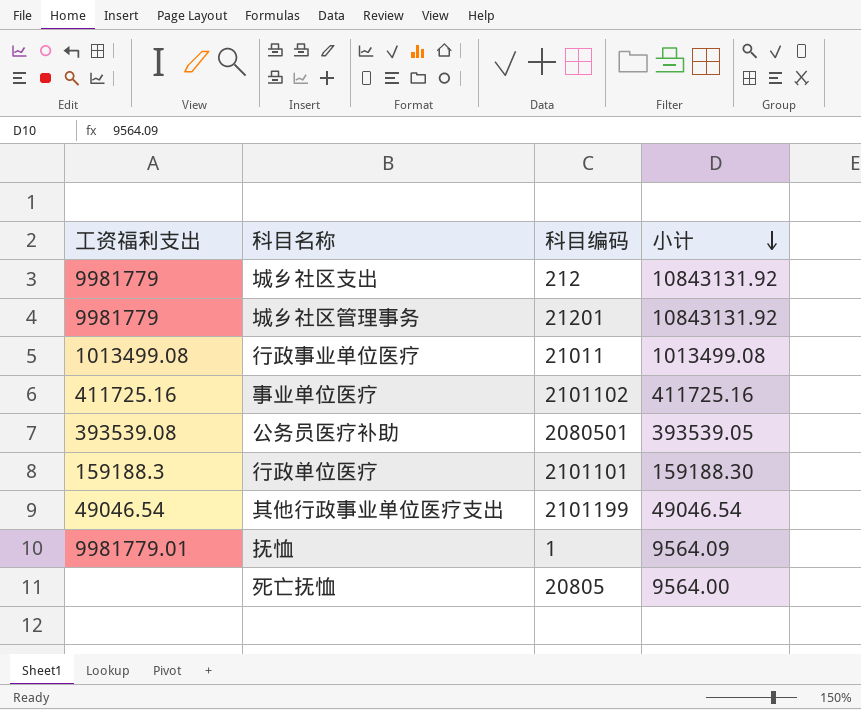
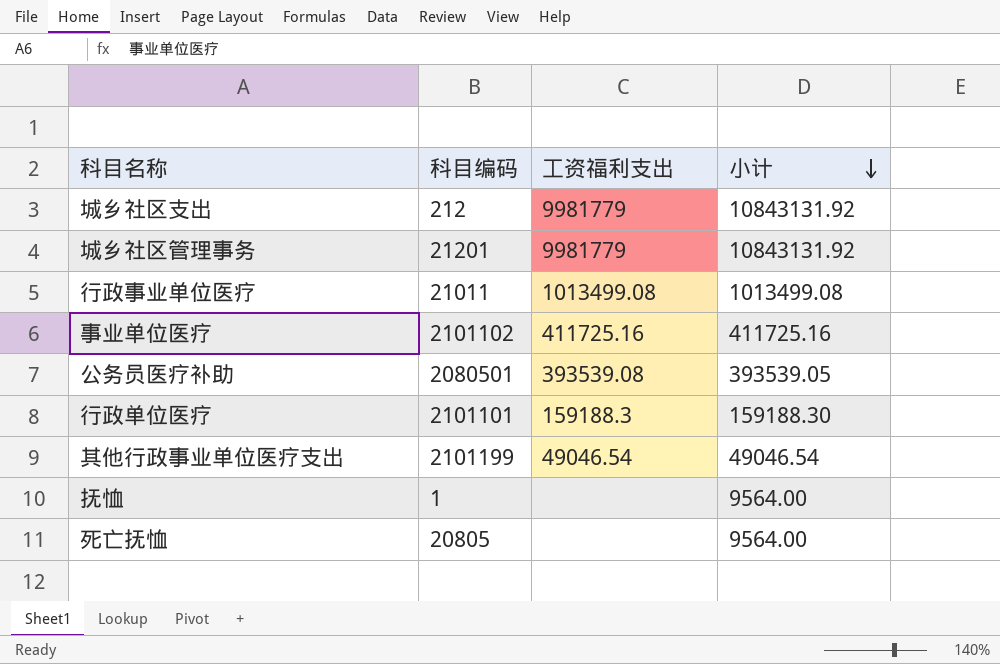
column 工资福利支出 | position: 1 -> 3
抚恤 | 工资福利支出: 9981779.01 -> none
抚恤 | 小计: 9564.09 -> 9564.00

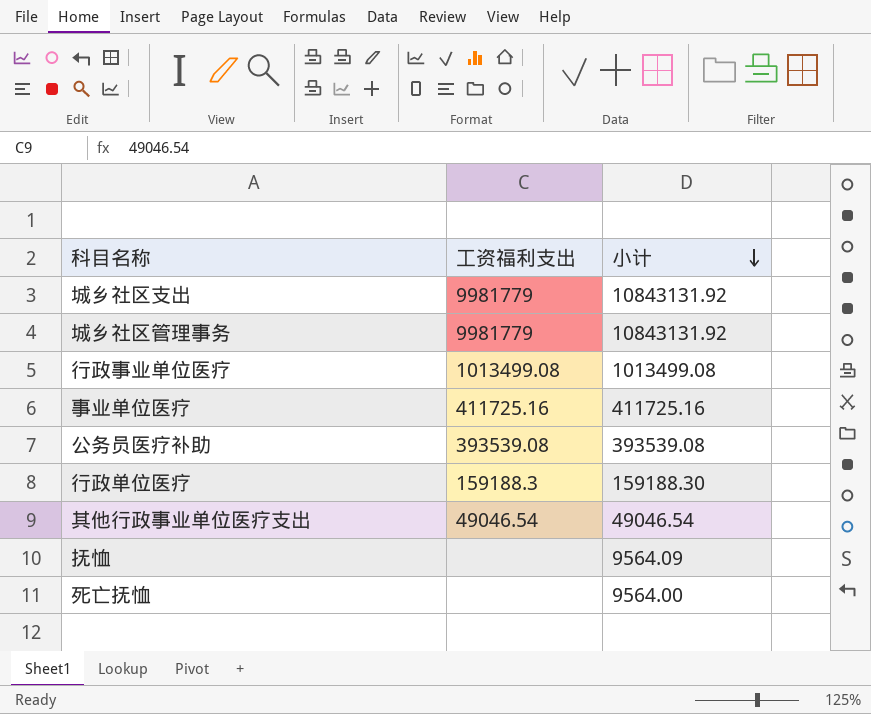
column 科目编码 | position: 2 -> none
公务员医疗补助 | 小计: 393539.05 -> 393539.08
抚恤 | 小计: 9564.00 -> 9564.09

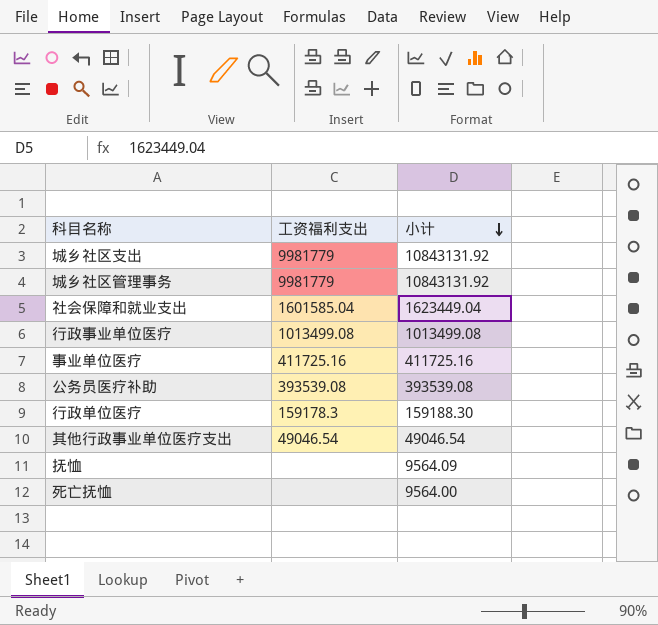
row 社会保障和就业支出: none -> 1601585.04 | 1623449.04
行政单位医疗 | 工资福利支出: 159188.3 -> 159178.3

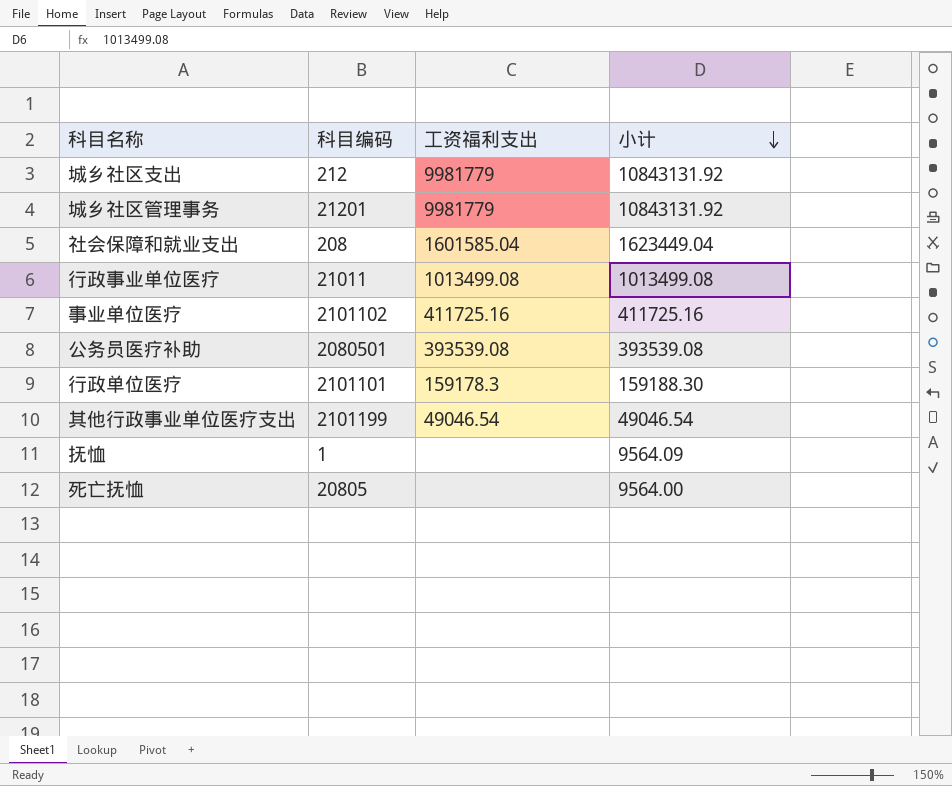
column 科目编码 | position: none -> 2

